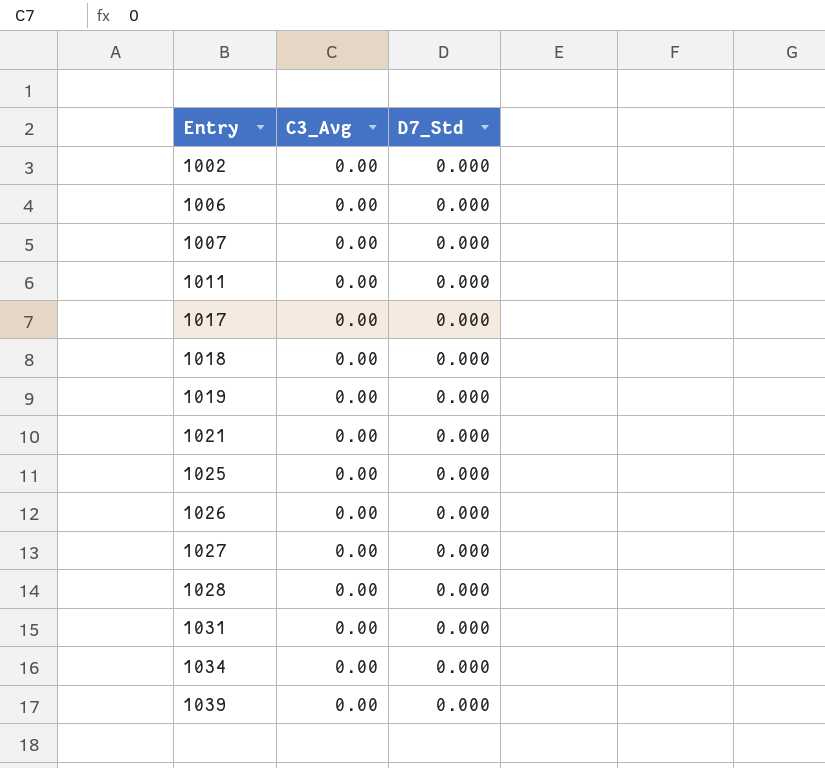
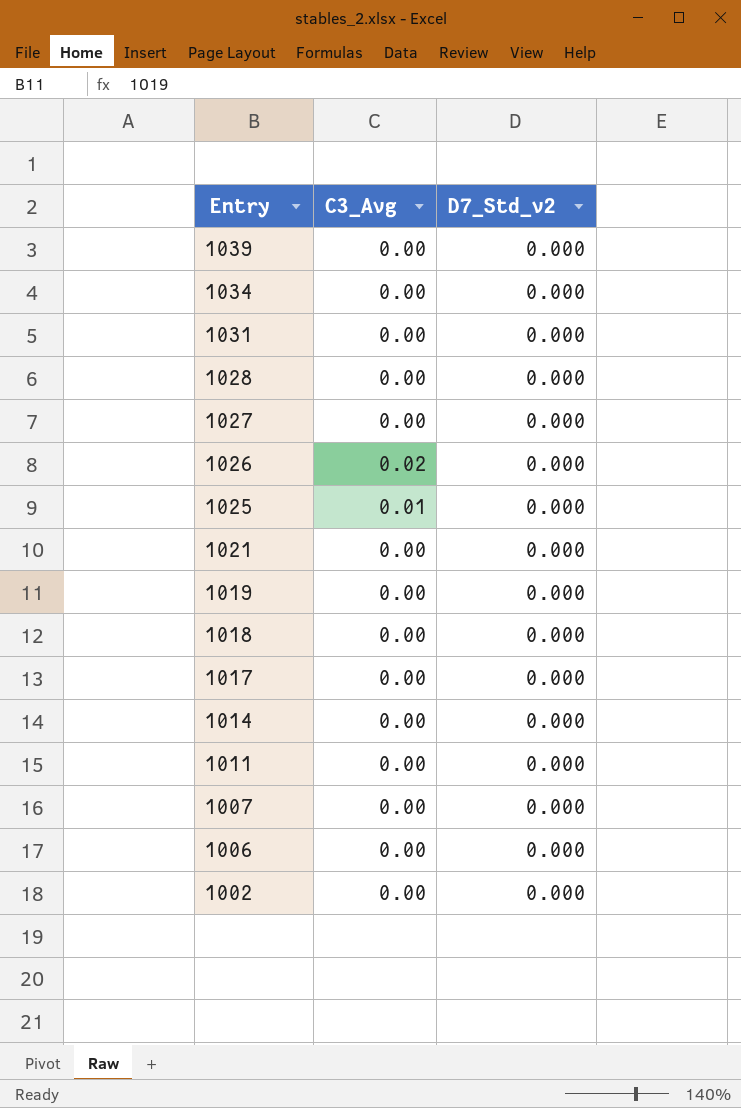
row order: Entry ascending -> Entry descending
column name: D7_Std -> D7_Std_v2
1026 | C3_Avg: 0.00 -> 0.02
1025 | C3_Avg: 0.00 -> 0.01
row 1014: none -> 0.00 | 0.000

